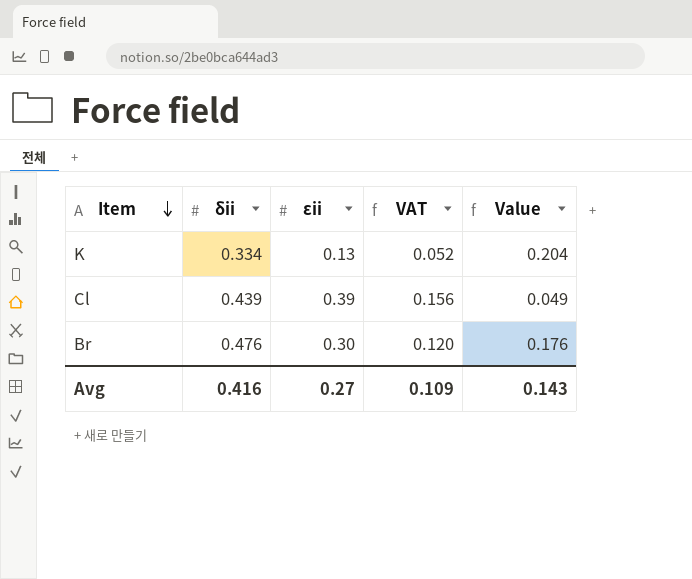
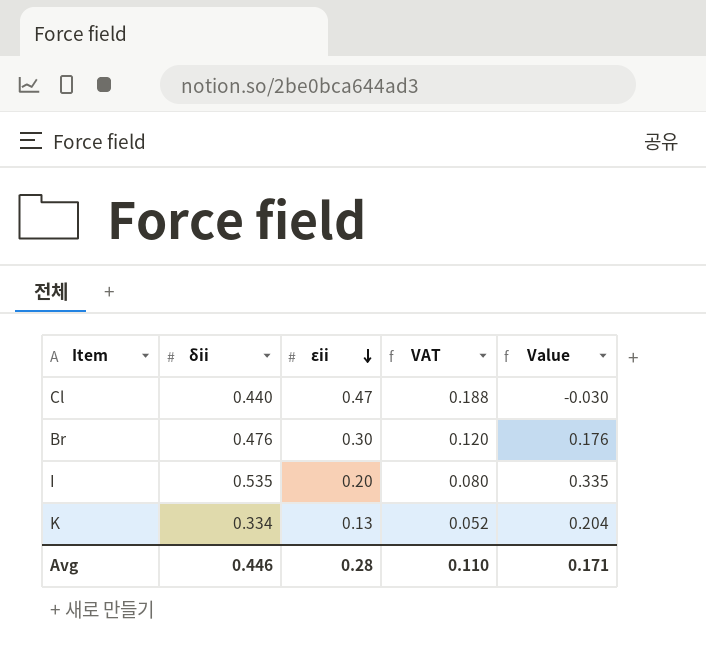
row order: Item descending -> εii descending
Cl | δii: 0.439 -> 0.440
Cl | εii: 0.39 -> 0.47
Cl | VAT: 0.156 -> 0.188
Cl | Value: 0.049 -> -0.030
row I: none -> 0.535 | 0.20 | 0.080 | 0.335
Avg | δii: 0.416 -> 0.446
Avg | εii: 0.27 -> 0.28
Avg | VAT: 0.109 -> 0.110
Avg | Value: 0.143 -> 0.171

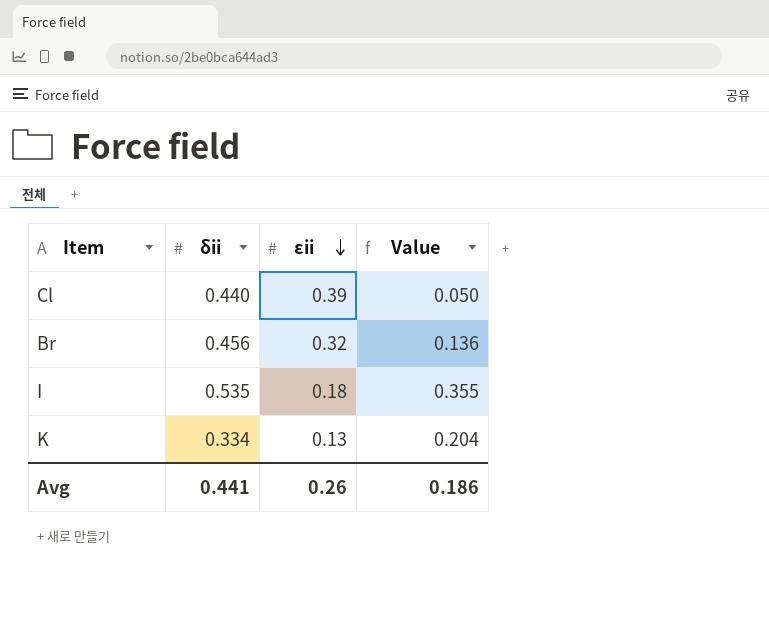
column VAT | formula: [εii] * 0.4 -> none
Cl | εii: 0.47 -> 0.39
Cl | Value: -0.030 -> 0.050
Br | δii: 0.476 -> 0.456
Br | εii: 0.30 -> 0.32
Br | Value: 0.176 -> 0.136
I | εii: 0.20 -> 0.18
I | Value: 0.335 -> 0.355
Avg | δii: 0.446 -> 0.441
Avg | εii: 0.28 -> 0.26
Avg | Value: 0.171 -> 0.186

